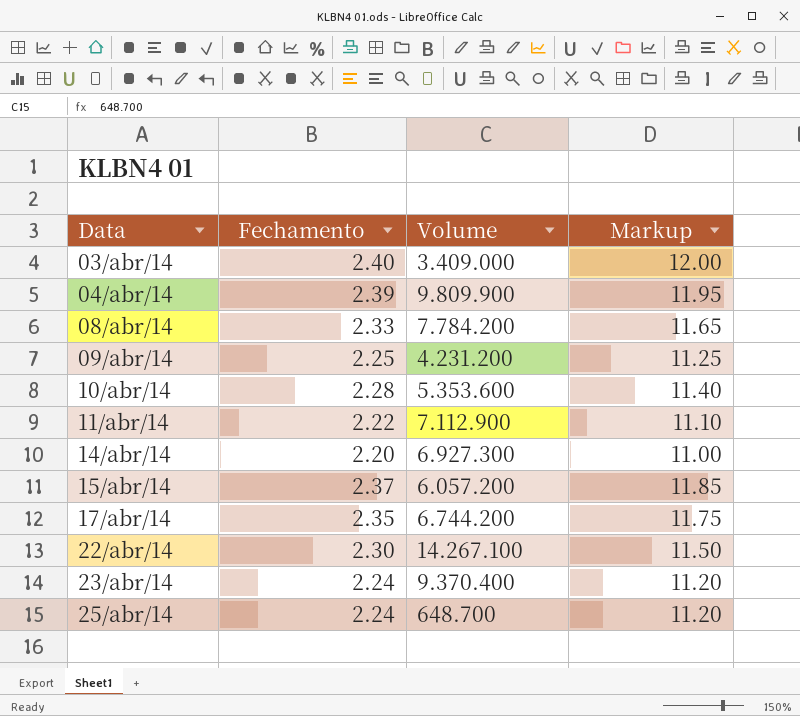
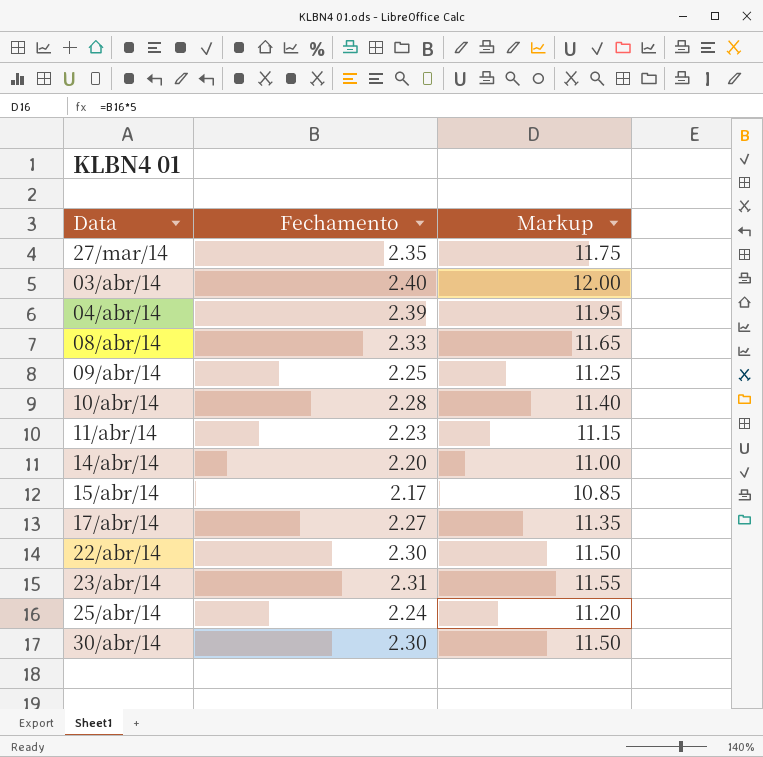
column Volume | position: 3 -> none
row 27/mar/14: none -> 2.35 | 11.75
11/abr/14 | Fechamento: 2.22 -> 2.23
11/abr/14 | Markup: 11.10 -> 11.15
15/abr/14 | Fechamento: 2.37 -> 2.17
15/abr/14 | Markup: 11.85 -> 10.85
17/abr/14 | Fechamento: 2.35 -> 2.27
17/abr/14 | Markup: 11.75 -> 11.35
23/abr/14 | Fechamento: 2.24 -> 2.31
23/abr/14 | Markup: 11.20 -> 11.55
row 30/abr/14: none -> 2.30 | 11.50

